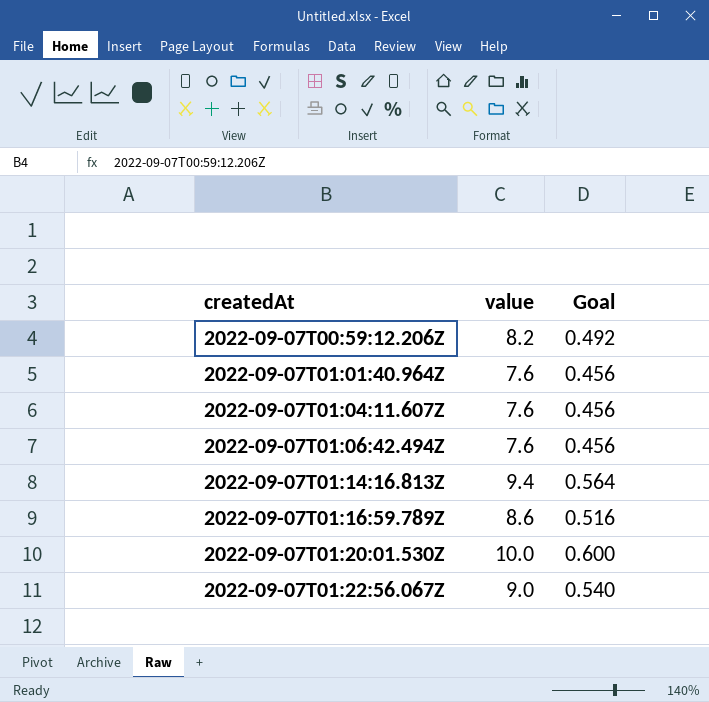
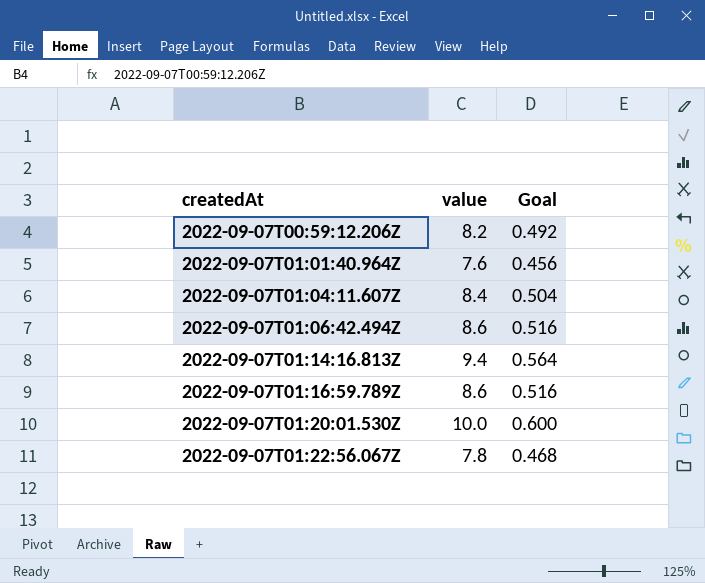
2022-09-07T01:04:11.607Z | value: 7.6 -> 8.4
2022-09-07T01:04:11.607Z | Goal: 0.456 -> 0.504
2022-09-07T01:06:42.494Z | value: 7.6 -> 8.6
2022-09-07T01:06:42.494Z | Goal: 0.456 -> 0.516
2022-09-07T01:22:56.067Z | value: 9.0 -> 7.8
2022-09-07T01:22:56.067Z | Goal: 0.540 -> 0.468

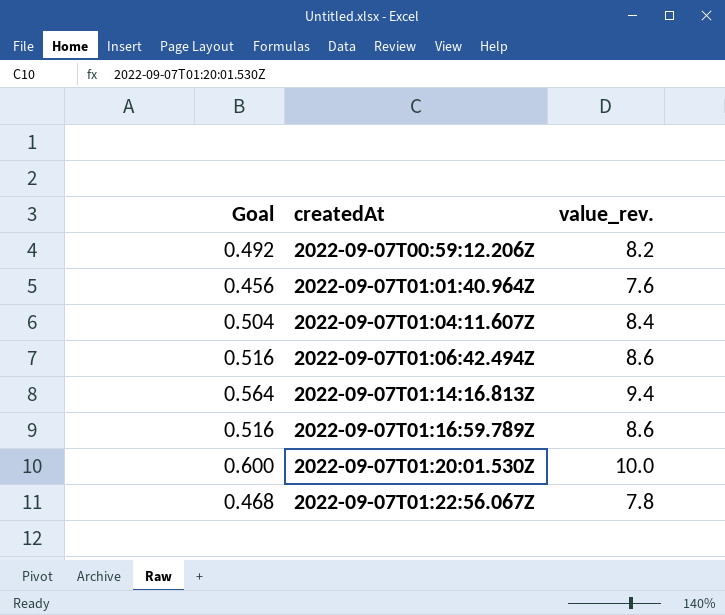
column Goal | position: 3 -> 1
column name: value -> value_rev.

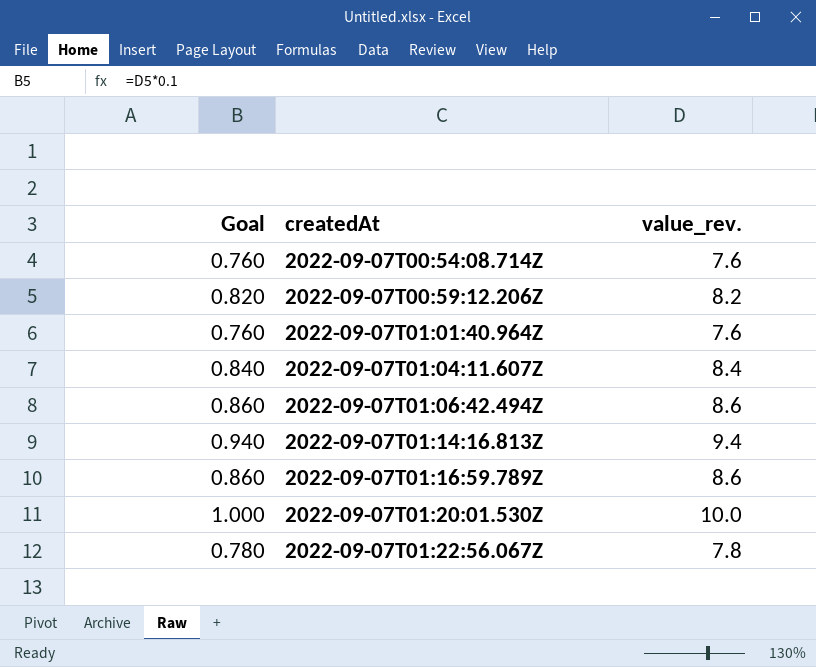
column Goal | formula: [value_rev.] * 0.06 -> [value_rev.] * 0.1
row 2022-09-07T00:54:08.714Z: none -> 0.760 | 7.6

